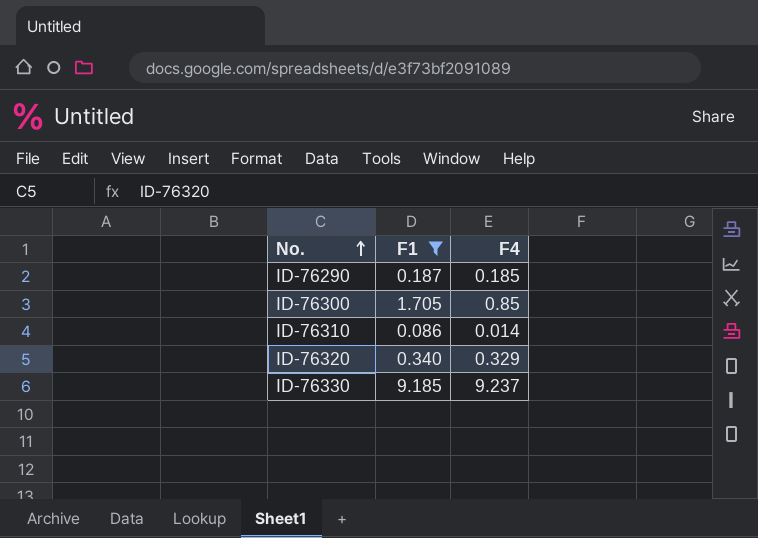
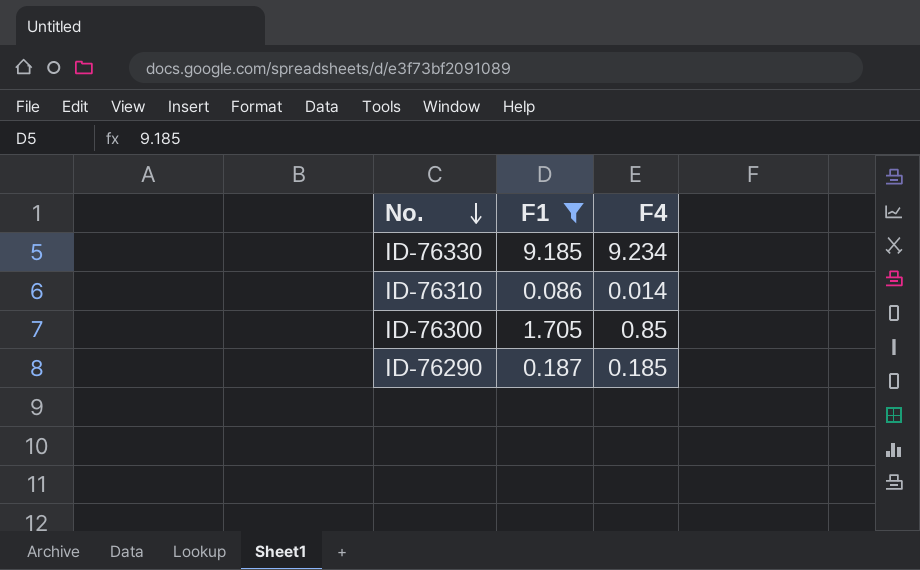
row order: No. ascending -> No. descending
row ID-76320: 0.340 | 0.329 -> none
ID-76330 | F4: 9.237 -> 9.234

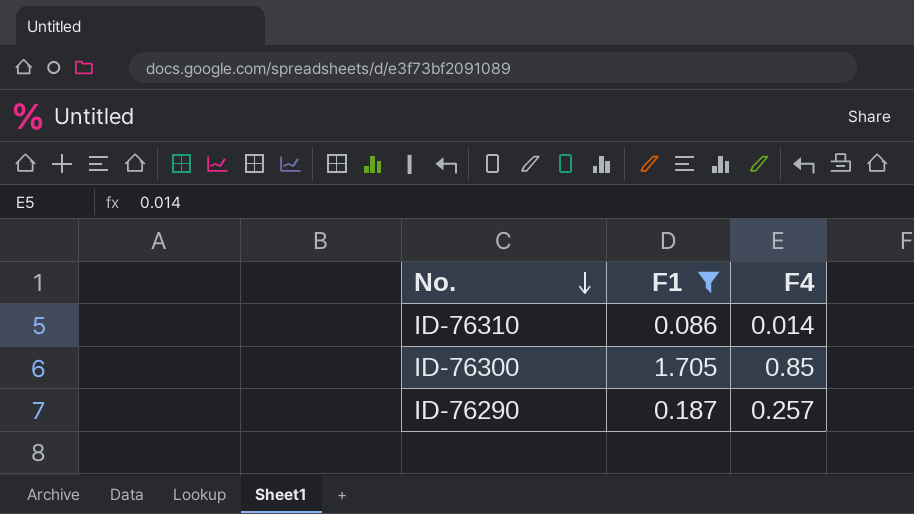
row ID-76330: 9.185 | 9.234 -> none
ID-76290 | F4: 0.185 -> 0.257

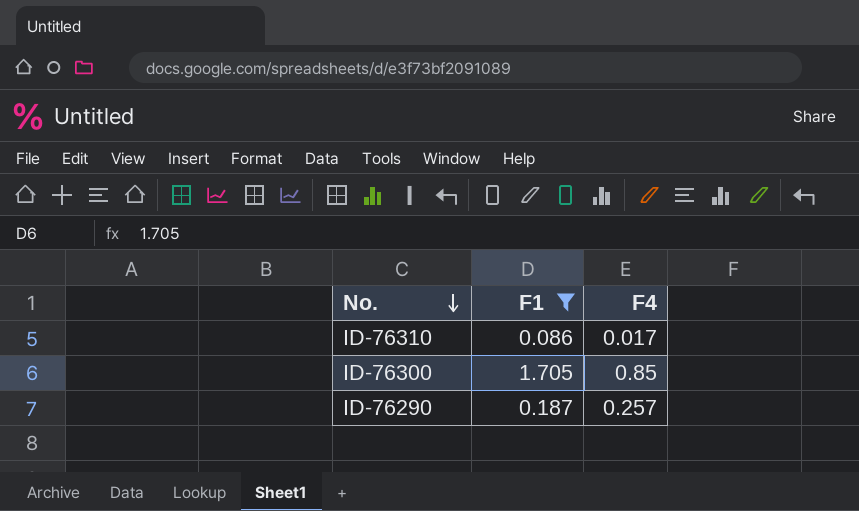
ID-76310 | F4: 0.014 -> 0.017

